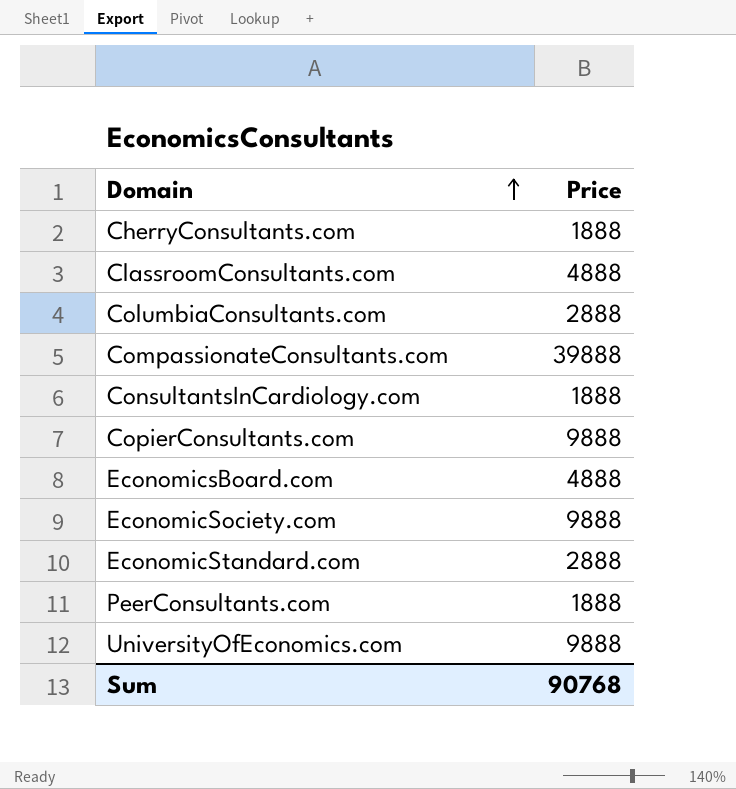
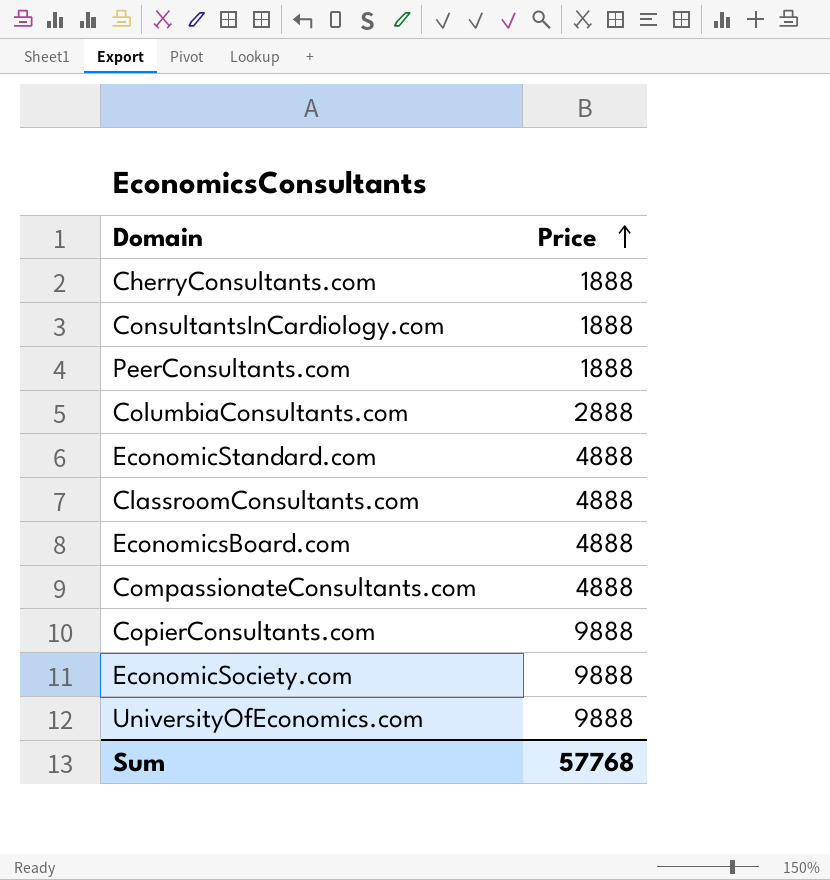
row order: Domain ascending -> Price ascending
EconomicStandard.com | Price: 2888 -> 4888
CompassionateConsultants.com | Price: 39888 -> 4888
Sum | Price: 90768 -> 57768

